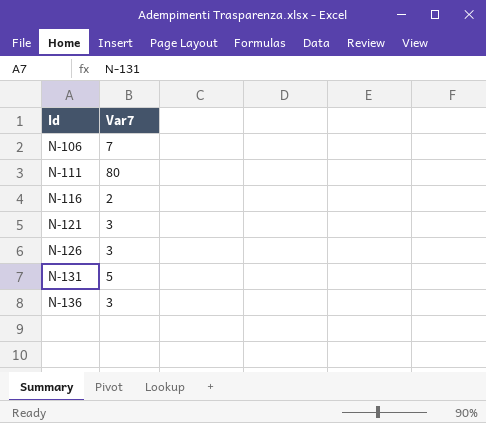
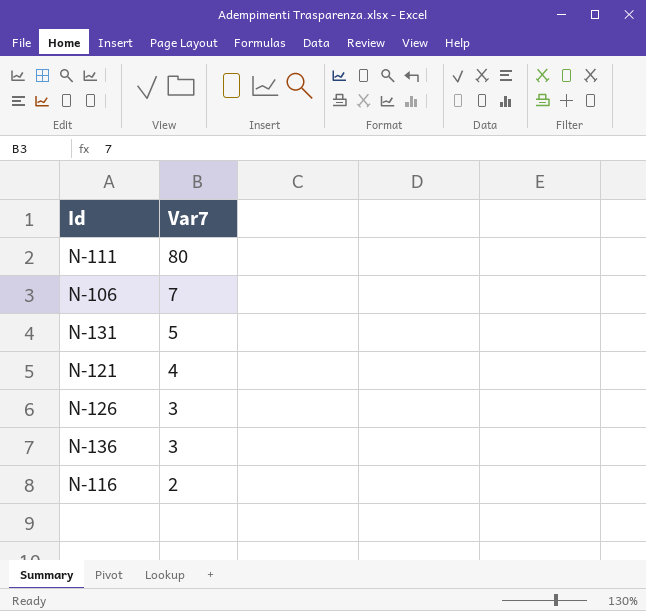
row order: Id ascending -> Var7 descending
N-121 | Var7: 3 -> 4

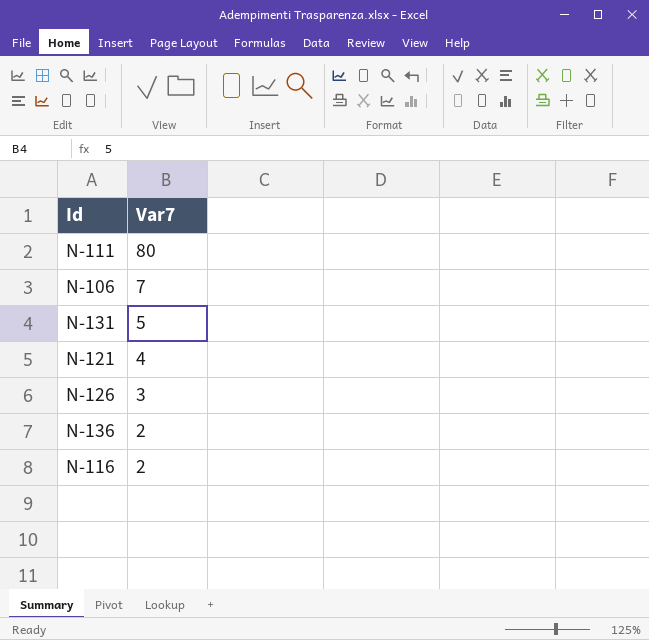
N-136 | Var7: 3 -> 2

